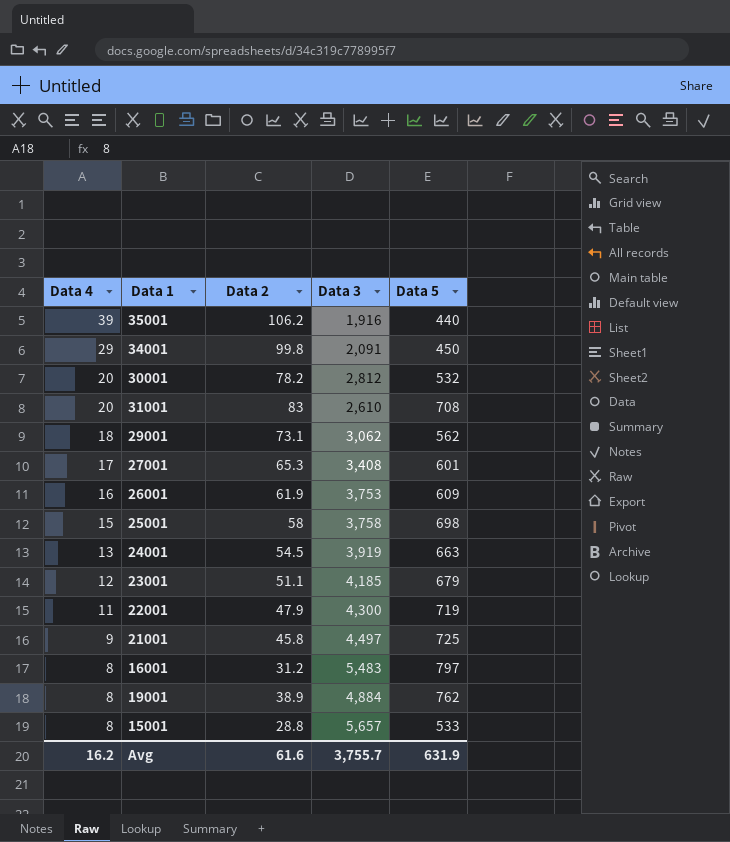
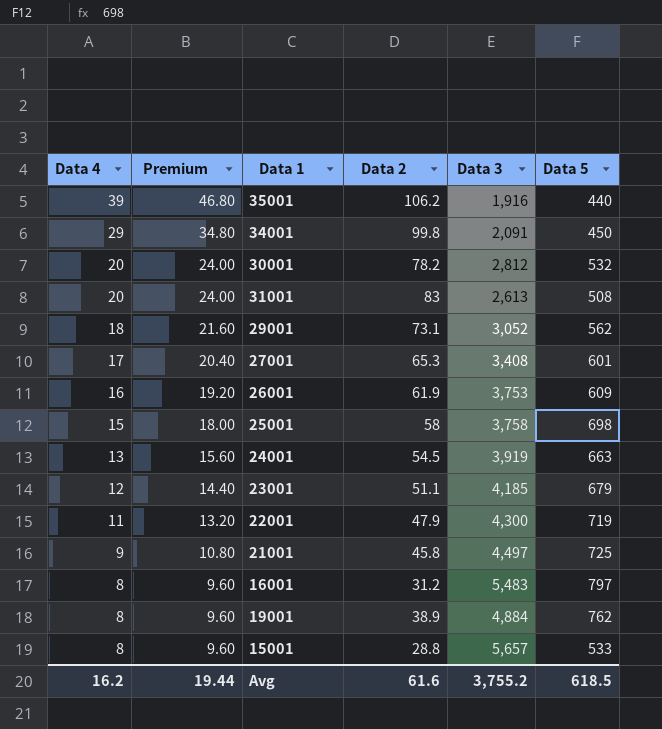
column Premium | formula: none -> [Data 4] * 1.2
31001 | Data 3: 2,610 -> 2,613
31001 | Data 5: 708 -> 508
29001 | Data 3: 3,062 -> 3,052
Avg | Data 3: 3,755.7 -> 3,755.2
Avg | Data 5: 631.9 -> 618.5

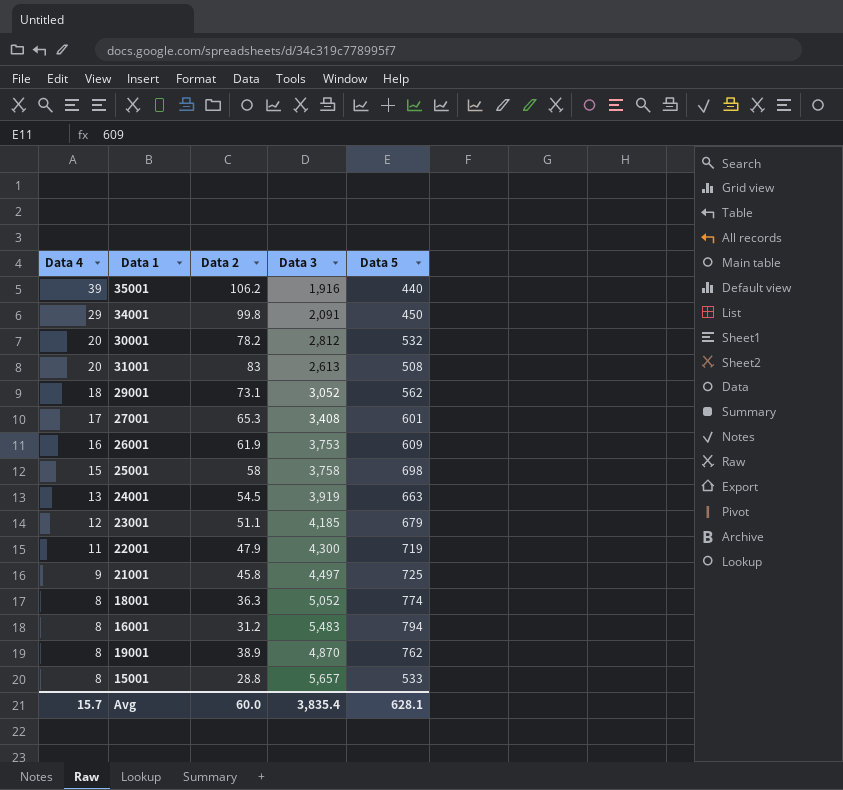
column Premium | formula: [Data 4] * 1.2 -> none
row 18001: none -> 8 | 36.3 | 5,052 | 774
16001 | Data 5: 797 -> 794
19001 | Data 3: 4,884 -> 4,870
Avg | Data 4: 16.2 -> 15.7
Avg | Data 2: 61.6 -> 60.0
Avg | Data 3: 3,755.2 -> 3,835.4
Avg | Data 5: 618.5 -> 628.1

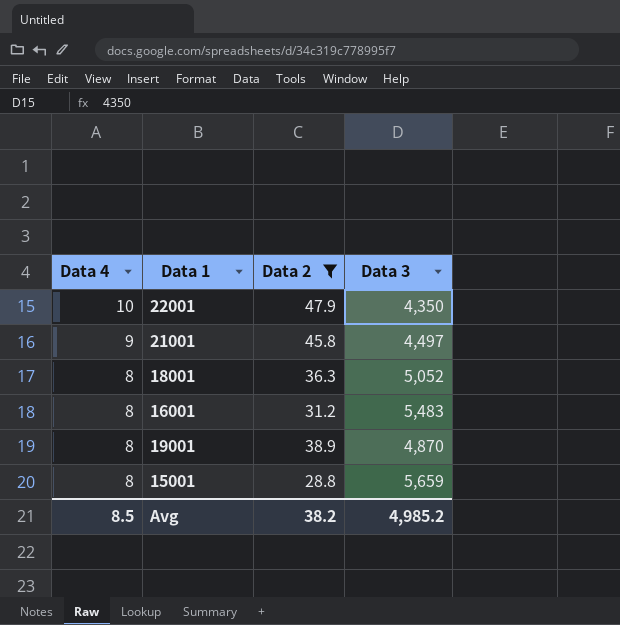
filter: none -> Data 2 <= 47.9
column Data 5 | position: 5 -> none
22001 | Data 4: 11 -> 10
22001 | Data 3: 4,300 -> 4,350
15001 | Data 3: 5,657 -> 5,659
Avg | Data 4: 15.7 -> 8.5
Avg | Data 2: 60.0 -> 38.2
Avg | Data 3: 3,835.4 -> 4,985.2

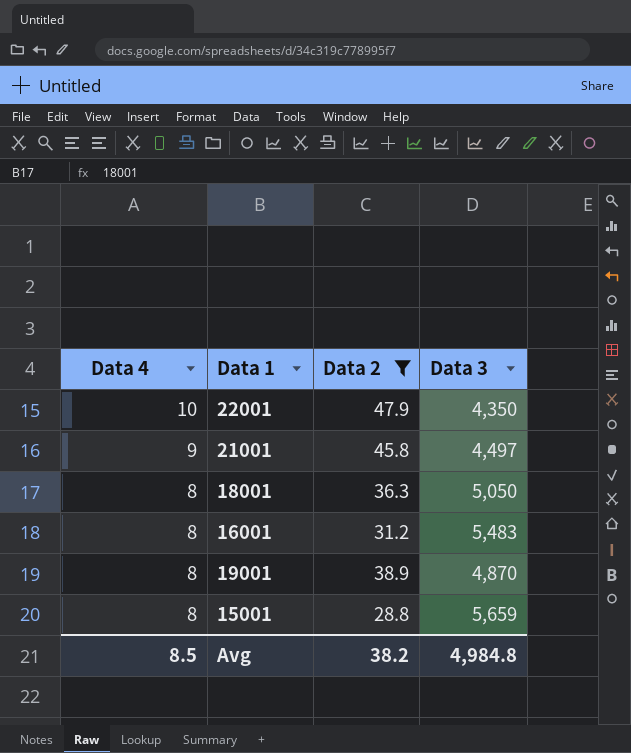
18001 | Data 3: 5,052 -> 5,050
Avg | Data 3: 4,985.2 -> 4,984.8

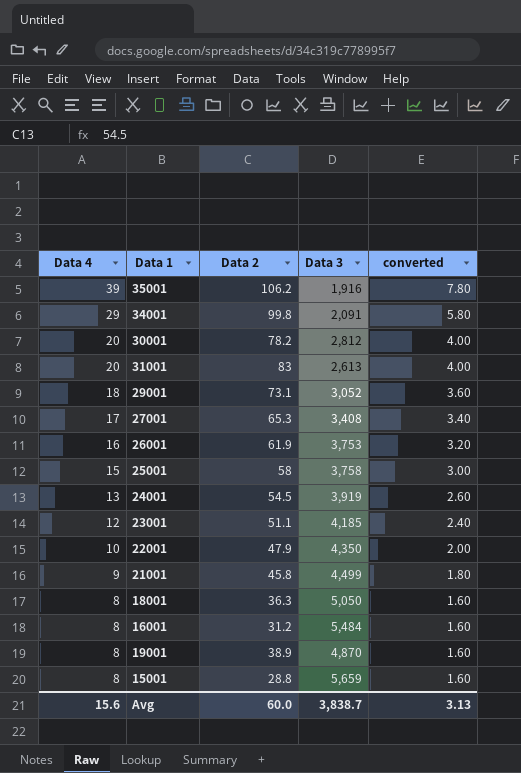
filter: Data 2 <= 47.9 -> none
column converted | formula: none -> [Data 4] * 0.2
21001 | Data 3: 4,497 -> 4,499
16001 | Data 3: 5,483 -> 5,484
Avg | Data 4: 8.5 -> 15.6
Avg | Data 2: 38.2 -> 60.0
Avg | Data 3: 4,984.8 -> 3,838.7

